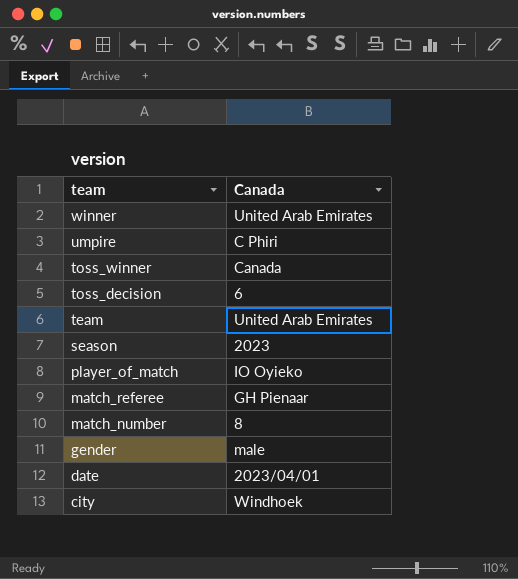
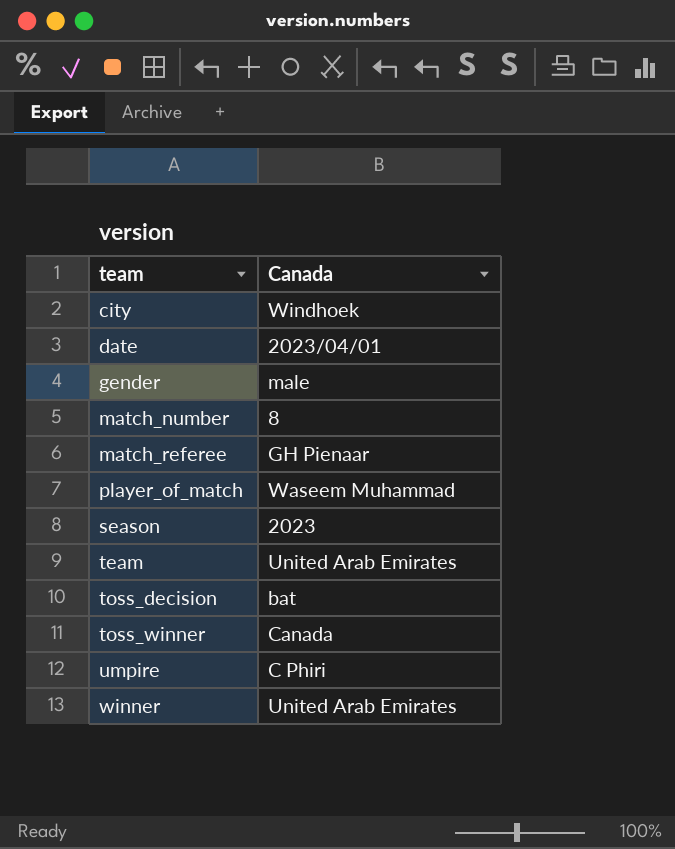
row order: team descending -> team ascending
player_of_match | Canada: IO Oyieko -> Waseem Muhammad
toss_decision | Canada: 6 -> bat

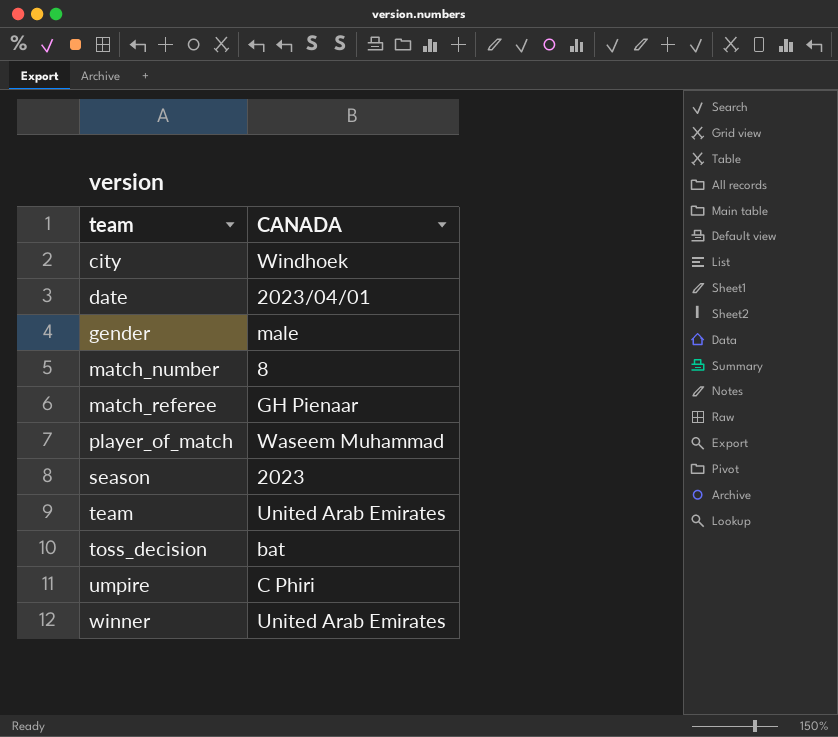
column name: Canada -> CANADA
row toss_winner: Canada -> none

